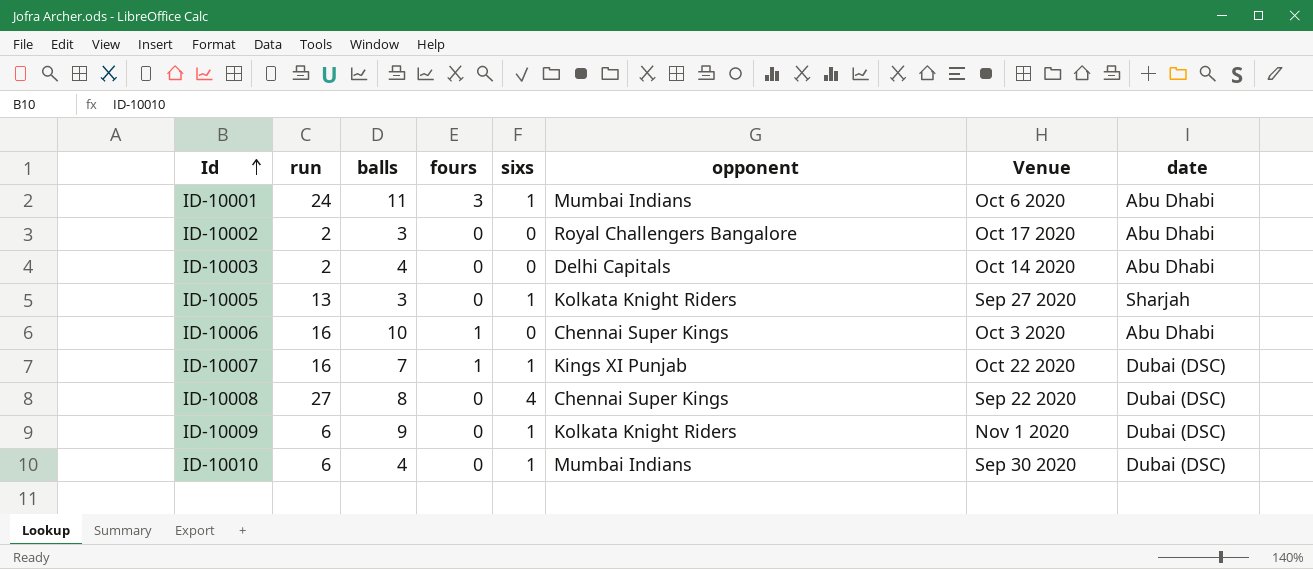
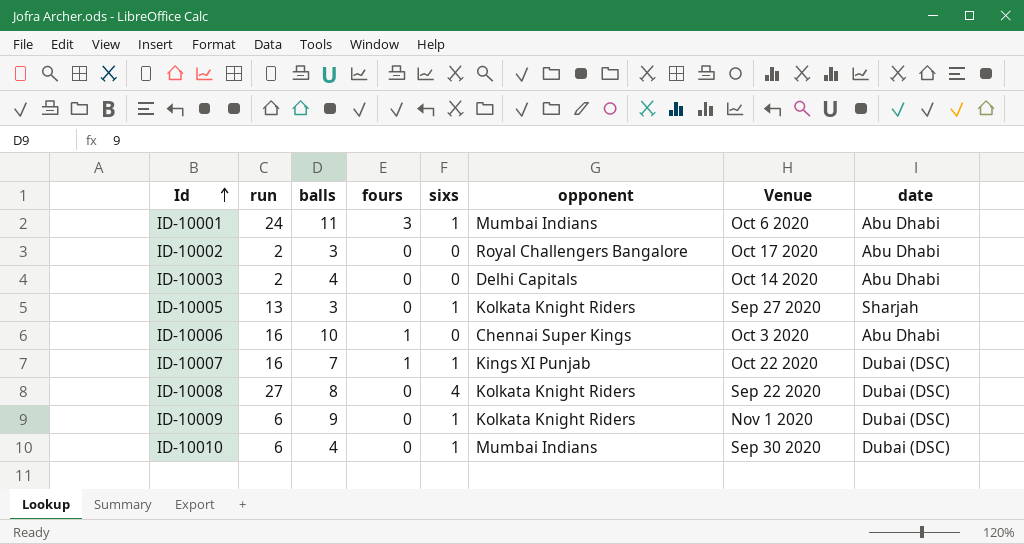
ID-10008 | opponent: Chennai Super Kings -> Kolkata Knight Riders

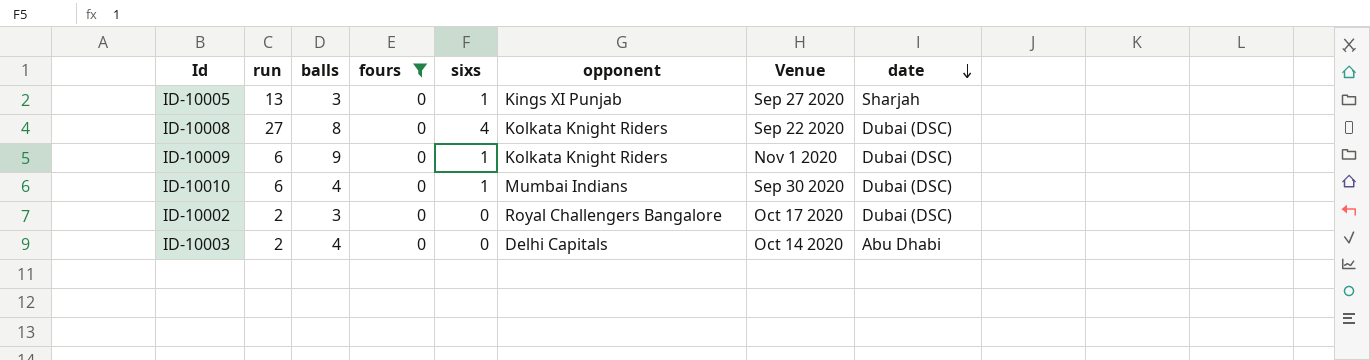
filter: none -> fours = 0
row order: Id ascending -> date descending
ID-10005 | opponent: Kolkata Knight Riders -> Kings XI Punjab
ID-10002 | date: Abu Dhabi -> Dubai (DSC)

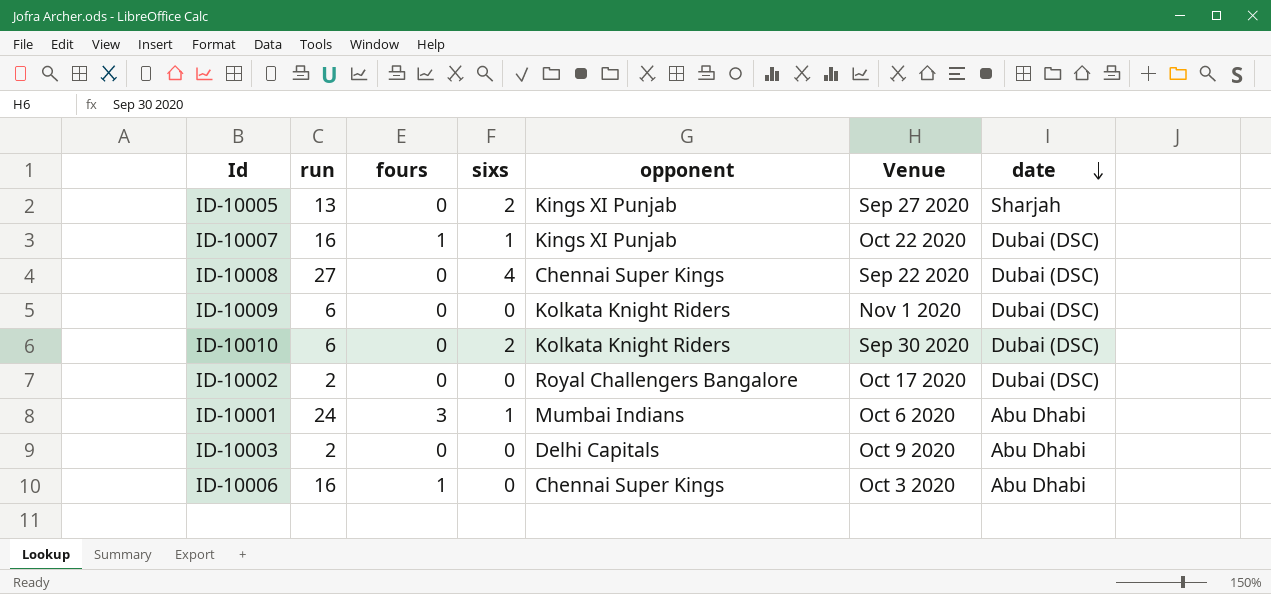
filter: fours = 0 -> none
column balls | position: 3 -> none
ID-10005 | sixs: 1 -> 2
ID-10008 | opponent: Kolkata Knight Riders -> Chennai Super Kings
ID-10009 | sixs: 1 -> 0
ID-10010 | sixs: 1 -> 2
ID-10010 | opponent: Mumbai Indians -> Kolkata Knight Riders
ID-10003 | Venue: Oct 14 2020 -> Oct 9 2020

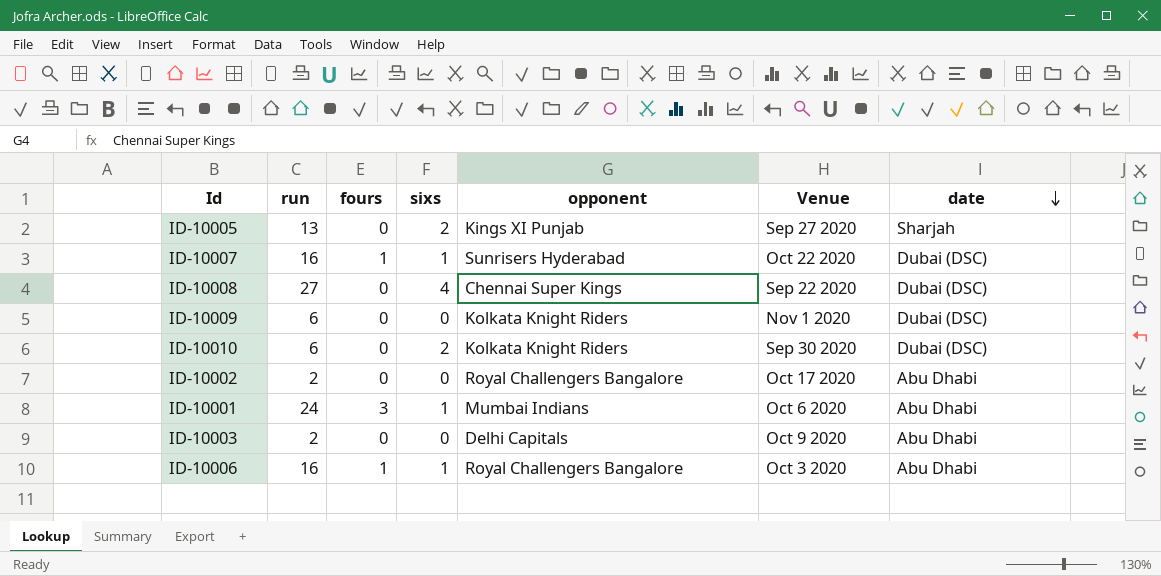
ID-10007 | opponent: Kings XI Punjab -> Sunrisers Hyderabad
ID-10002 | date: Dubai (DSC) -> Abu Dhabi
ID-10006 | sixs: 0 -> 1
ID-10006 | opponent: Chennai Super Kings -> Royal Challengers Bangalore

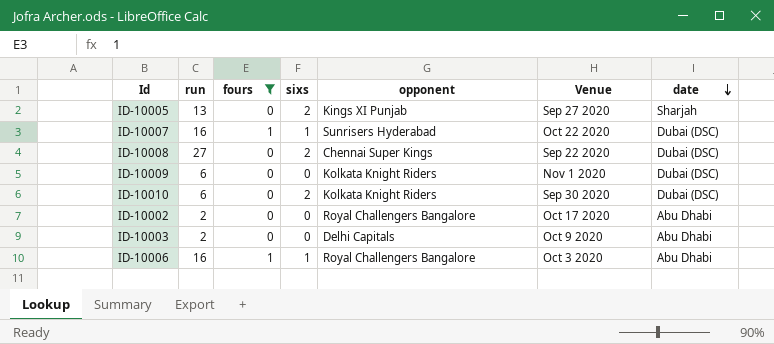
filter: none -> fours != 3
ID-10008 | sixs: 4 -> 2

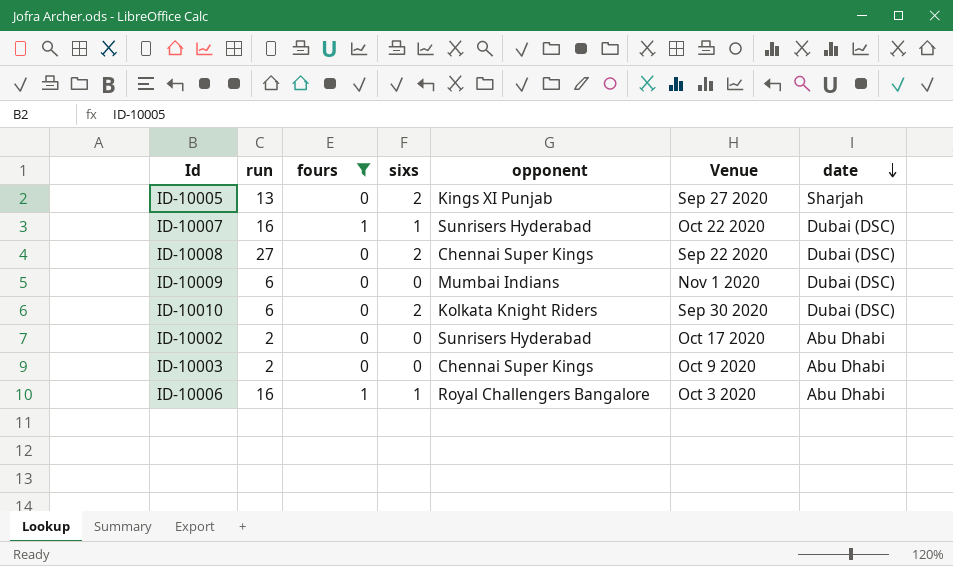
ID-10009 | opponent: Kolkata Knight Riders -> Mumbai Indians
ID-10002 | opponent: Royal Challengers Bangalore -> Sunrisers Hyderabad
ID-10003 | opponent: Delhi Capitals -> Chennai Super Kings

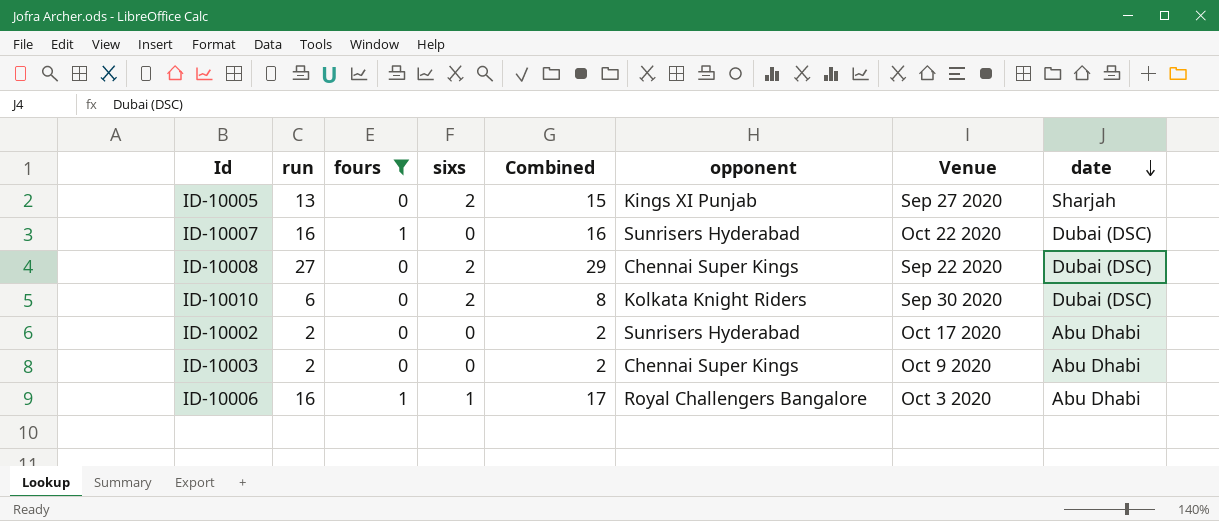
column Combined | formula: none -> [run] + [sixs]
row ID-10009: 6 | 0 | 0 | Mumbai Indians | Nov 1 2020 | Dubai (DSC) -> none
ID-10007 | sixs: 1 -> 0

